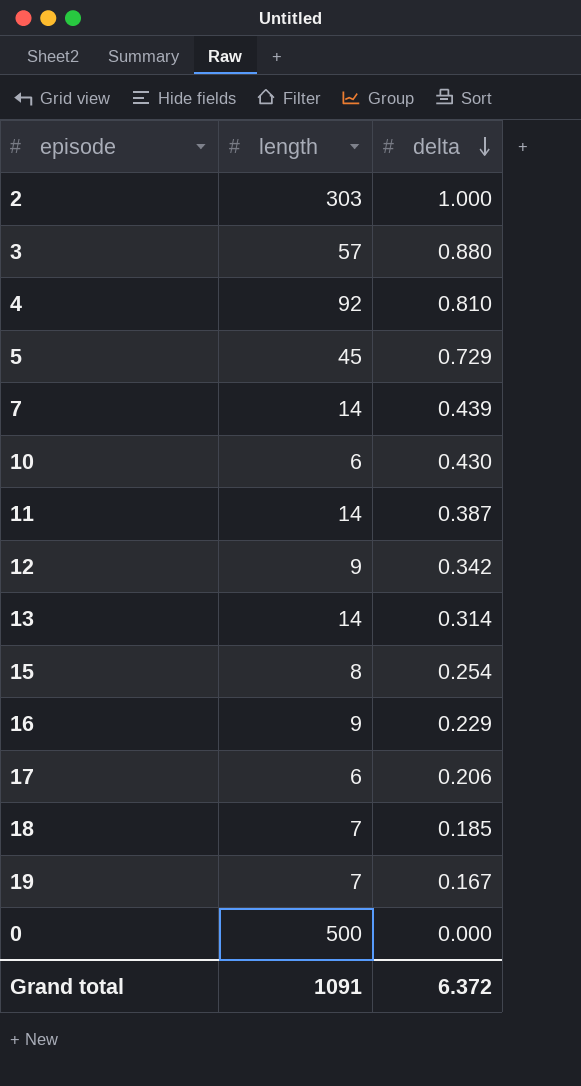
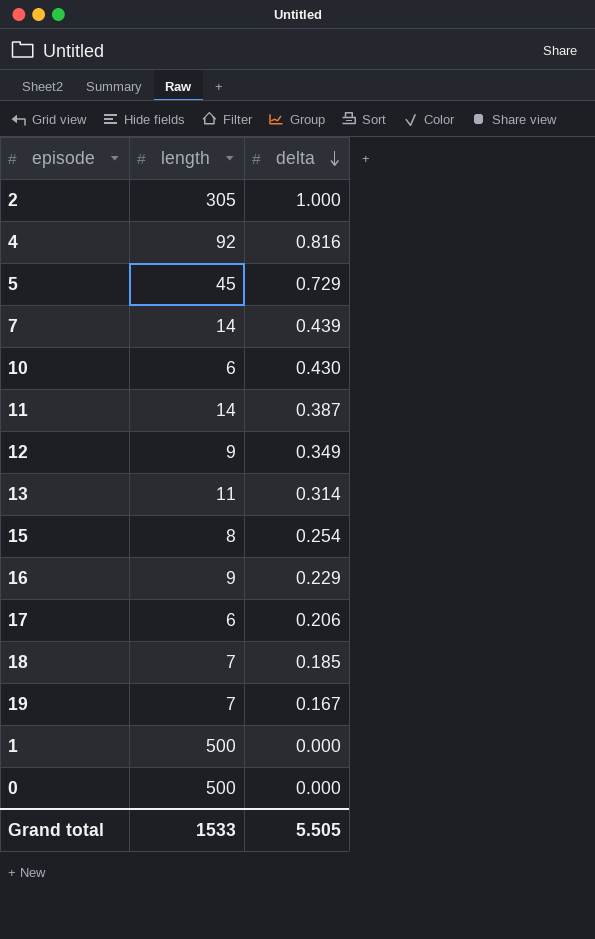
row 3: 57 | 0.880 -> none
2 | length: 303 -> 305
4 | delta: 0.810 -> 0.816
12 | delta: 0.342 -> 0.349
13 | length: 14 -> 11
row 1: none -> 500 | 0.000
Grand total | length: 1091 -> 1533
Grand total | delta: 6.372 -> 5.505

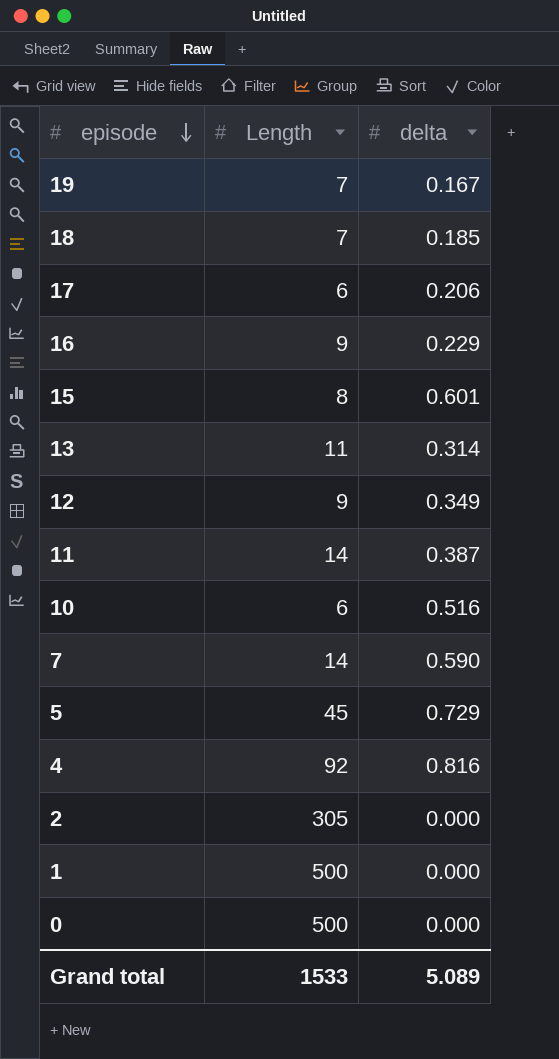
row order: delta descending -> episode descending
column name: length -> Length
15 | delta: 0.254 -> 0.601
10 | delta: 0.430 -> 0.516
7 | delta: 0.439 -> 0.590
2 | delta: 1.000 -> 0.000
Grand total | delta: 5.505 -> 5.089

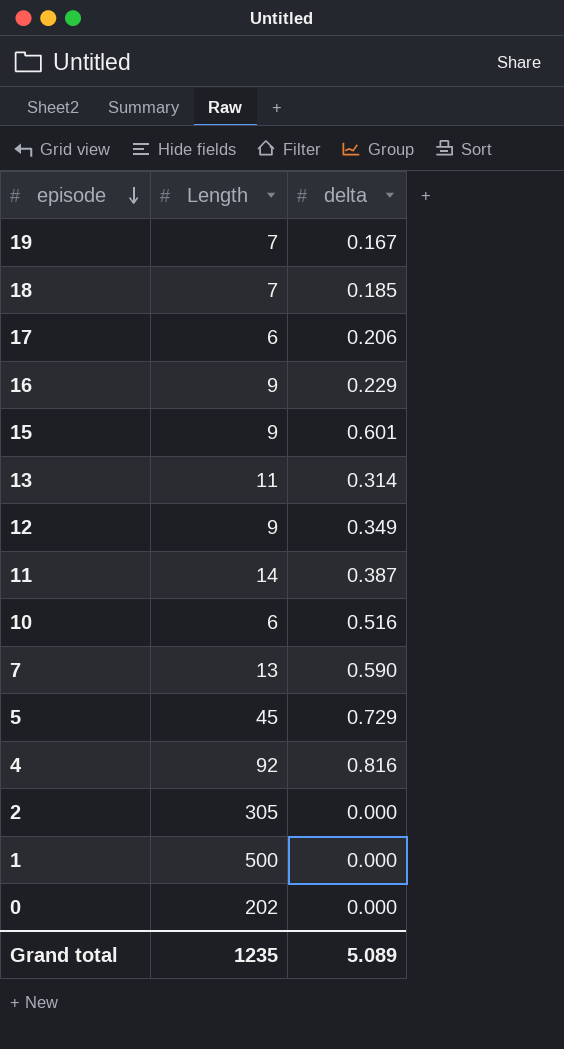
15 | Length: 8 -> 9
7 | Length: 14 -> 13
0 | Length: 500 -> 202
Grand total | Length: 1533 -> 1235

